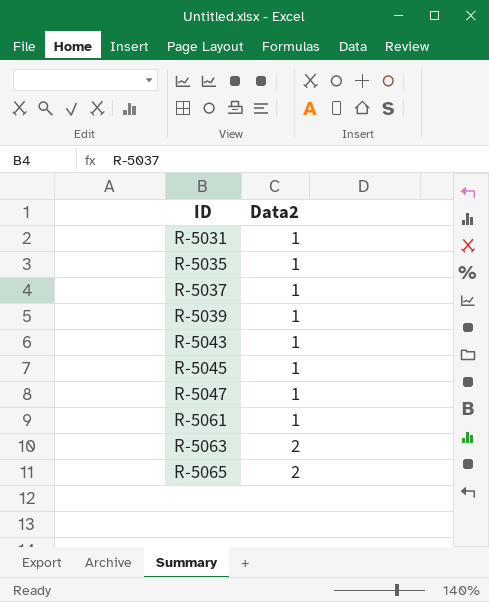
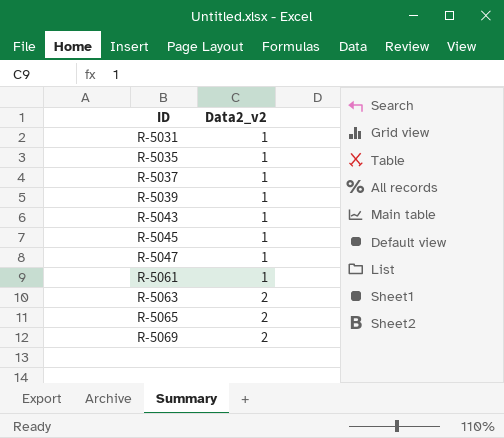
column name: Data2 -> Data2_v2
row R-5069: none -> 2

